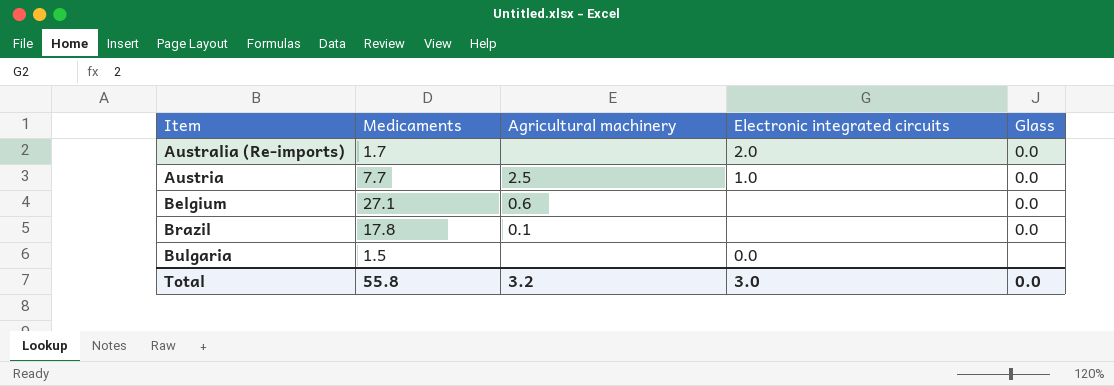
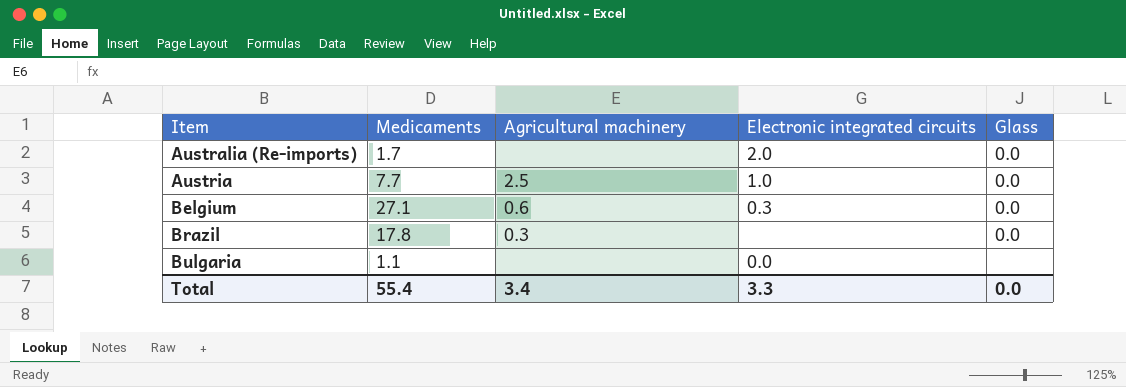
Belgium | Electronic integrated circuits: none -> 0.3
Brazil | Agricultural machinery: 0.1 -> 0.3
Bulgaria | Medicaments: 1.5 -> 1.1
Total | Medicaments: 55.8 -> 55.4
Total | Agricultural machinery: 3.2 -> 3.4
Total | Electronic integrated circuits: 3.0 -> 3.3

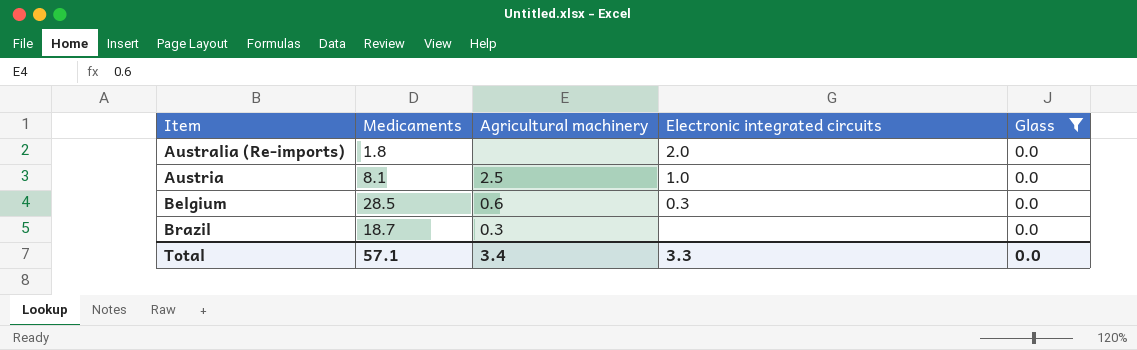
filter: none -> Glass = 0.0
Australia (Re-imports) | Medicaments: 1.7 -> 1.8
Austria | Medicaments: 7.7 -> 8.1
Belgium | Medicaments: 27.1 -> 28.5
Brazil | Medicaments: 17.8 -> 18.7
Total | Medicaments: 55.4 -> 57.1

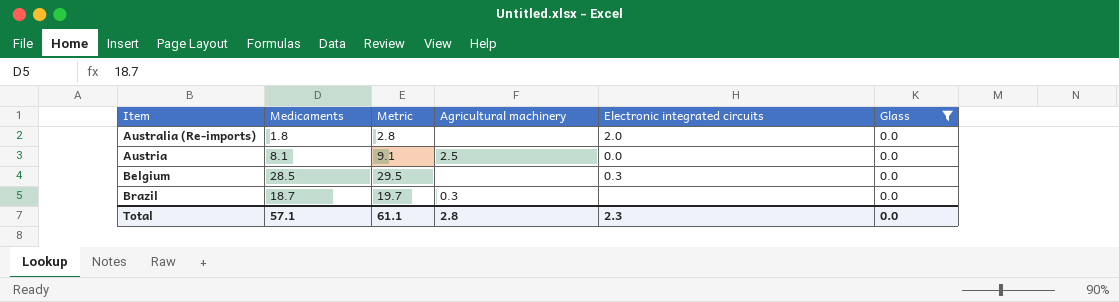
column Metric | formula: none -> [Medicaments] + 1
Austria | Electronic integrated circuits: 1.0 -> 0.0
Belgium | Agricultural machinery: 0.6 -> none
Total | Agricultural machinery: 3.4 -> 2.8
Total | Electronic integrated circuits: 3.3 -> 2.3

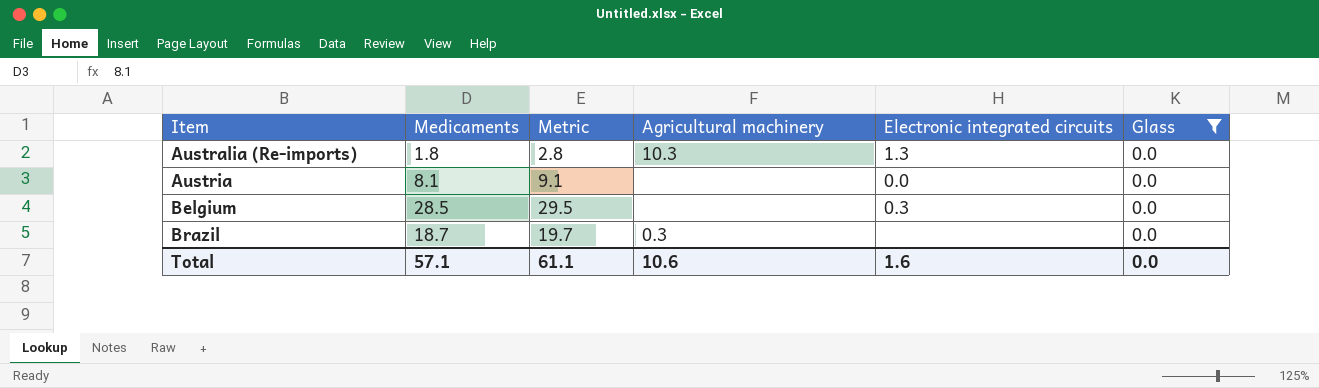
Australia (Re-imports) | Agricultural machinery: none -> 10.3
Australia (Re-imports) | Electronic integrated circuits: 2.0 -> 1.3
Austria | Agricultural machinery: 2.5 -> none
Total | Agricultural machinery: 2.8 -> 10.6
Total | Electronic integrated circuits: 2.3 -> 1.6

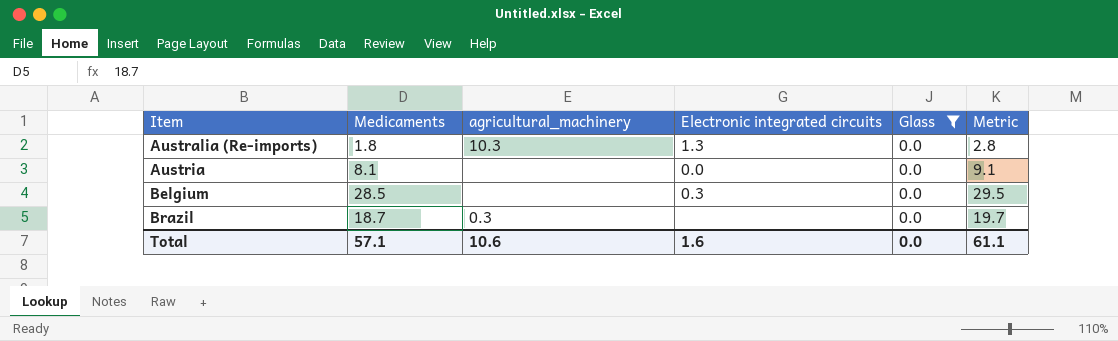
column name: Agricultural machinery -> agricultural_machinery
column Metric | position: 3 -> 6

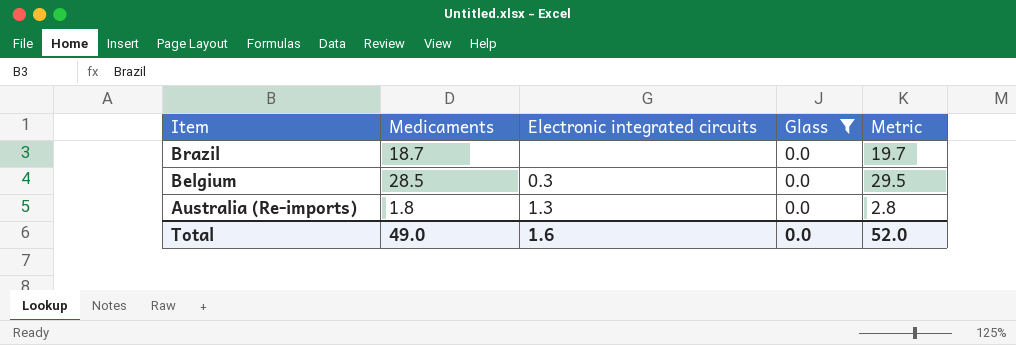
row order: Item ascending -> Item descending
column agricultural_machinery | position: 3 -> none
row Austria: 8.1 | none | 0.0 | 0.0 | 9.1 -> none
Total | Medicaments: 57.1 -> 49.0
Total | Metric: 61.1 -> 52.0

